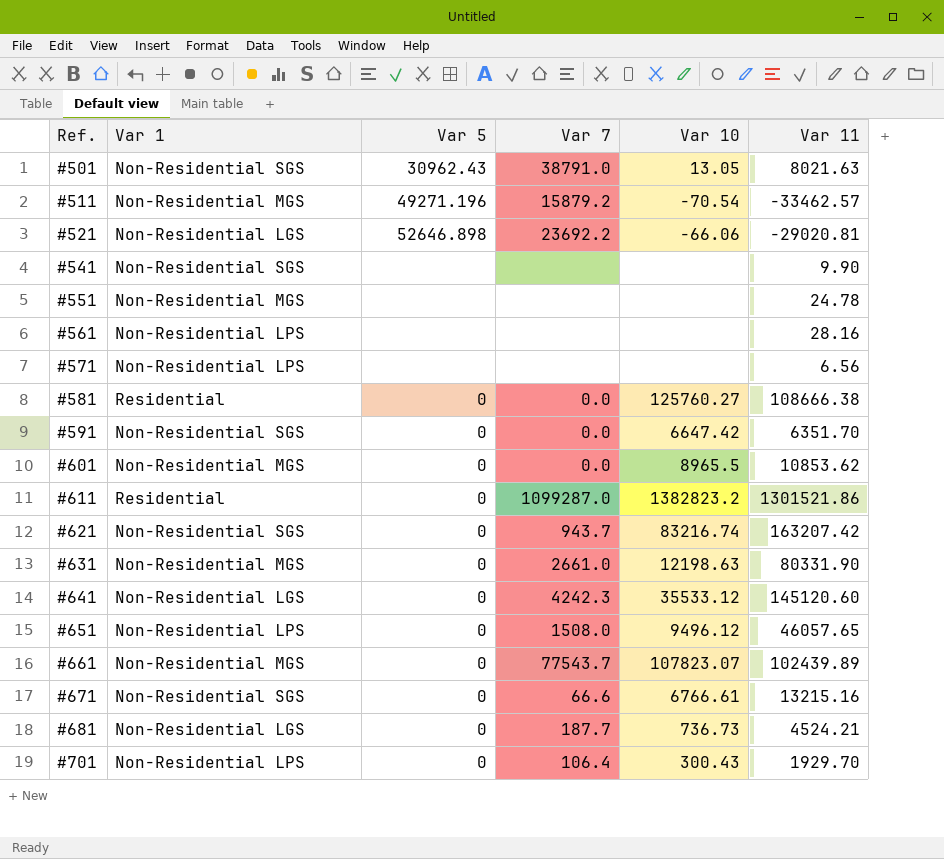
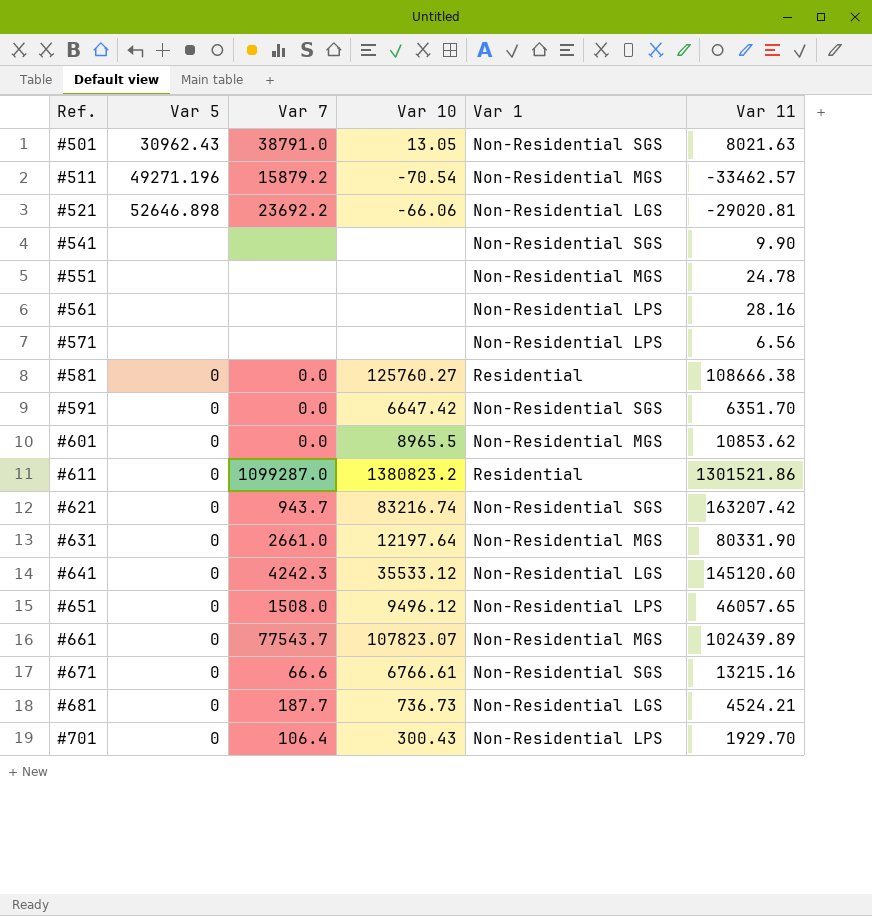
column Var 1 | position: 2 -> 5
#611 | Var 10: 1382823.2 -> 1380823.2
#631 | Var 10: 12198.63 -> 12197.64

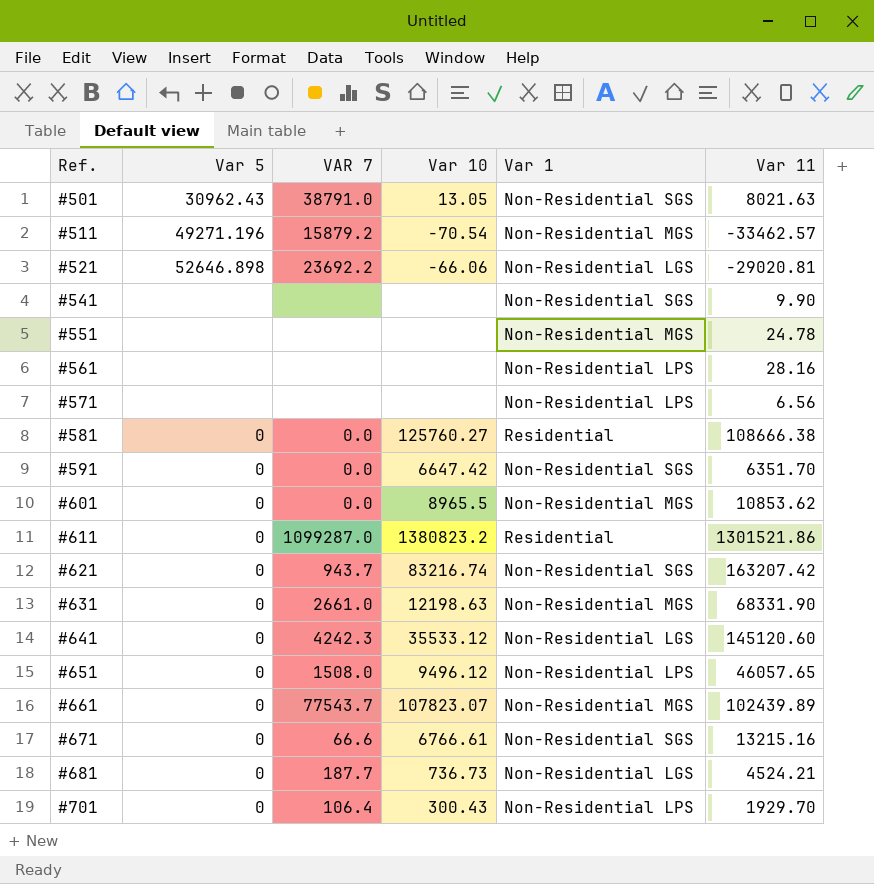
column name: Var 7 -> VAR 7
#631 | Var 10: 12197.64 -> 12198.63
#631 | Var 11: 80331.90 -> 68331.90

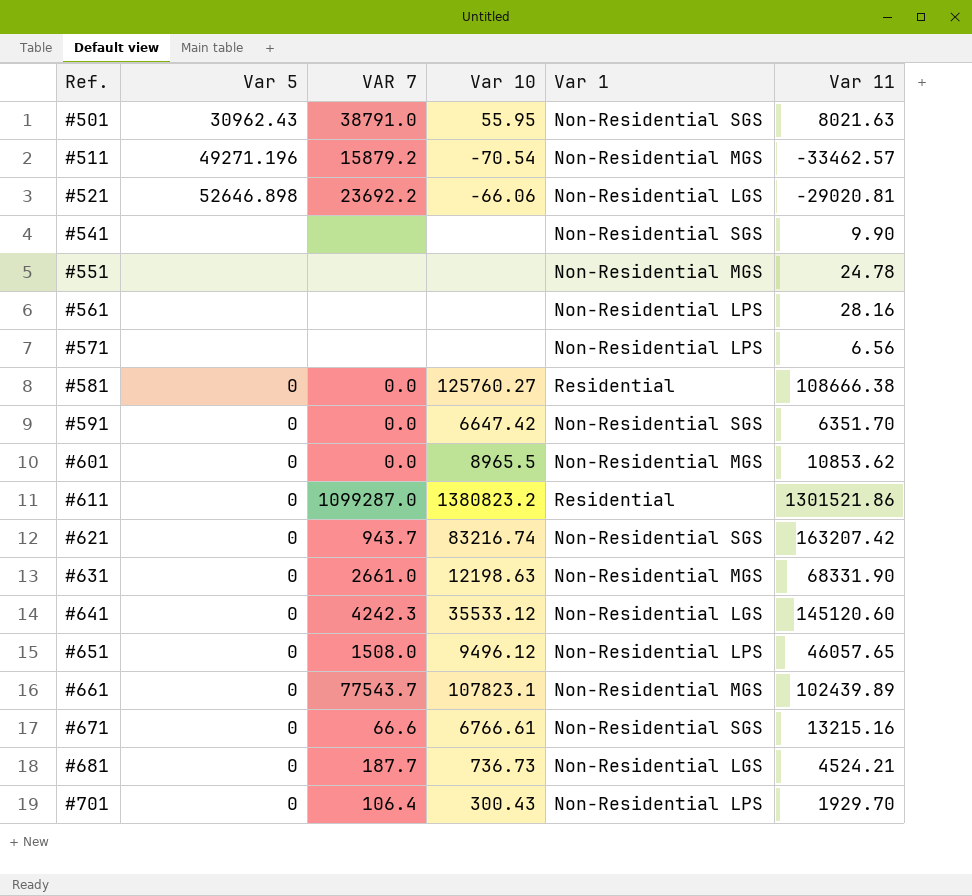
#501 | Var 10: 13.05 -> 55.95
#661 | Var 10: 107823.07 -> 107823.1

